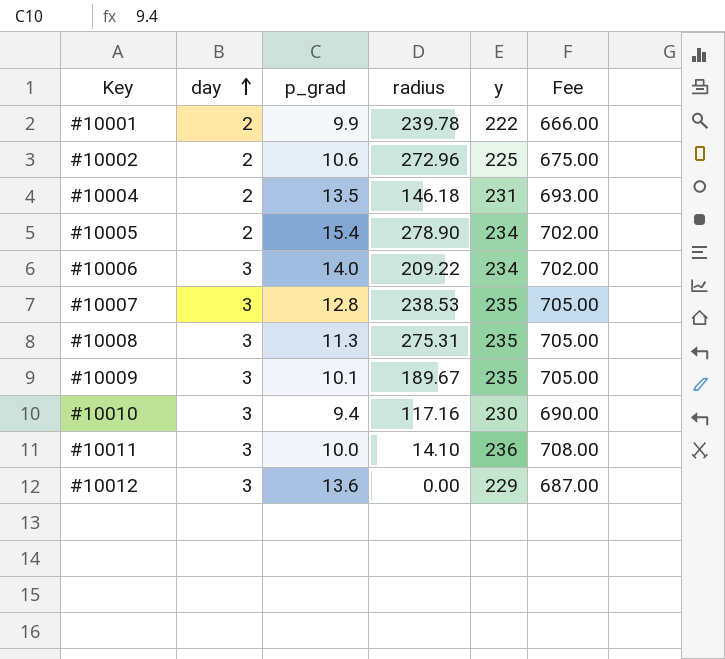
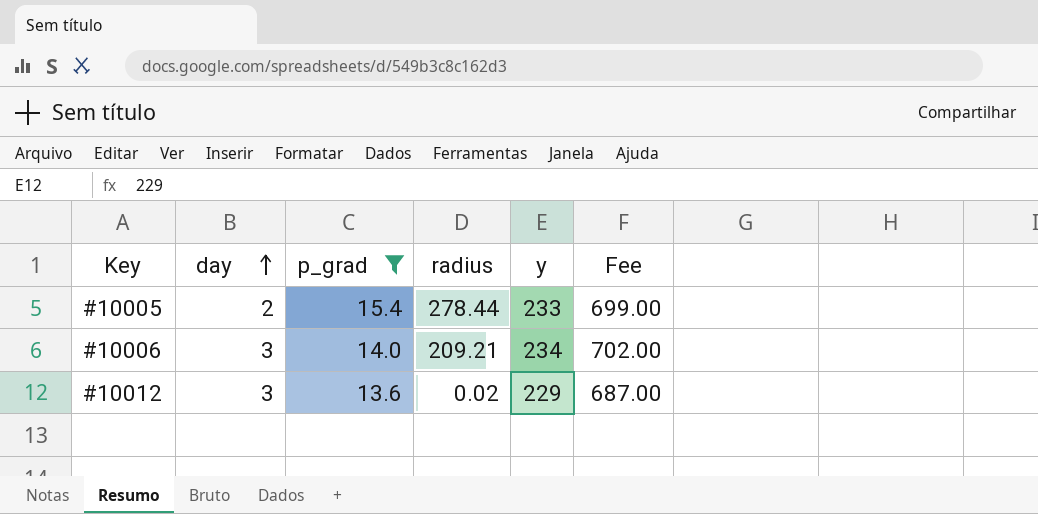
filter: none -> p_grad >= 13.6
#10005 | radius: 278.90 -> 278.44
#10005 | y: 234 -> 233
#10005 | Fee: 702.00 -> 699.00
#10006 | radius: 209.22 -> 209.21
#10012 | radius: 0.00 -> 0.02

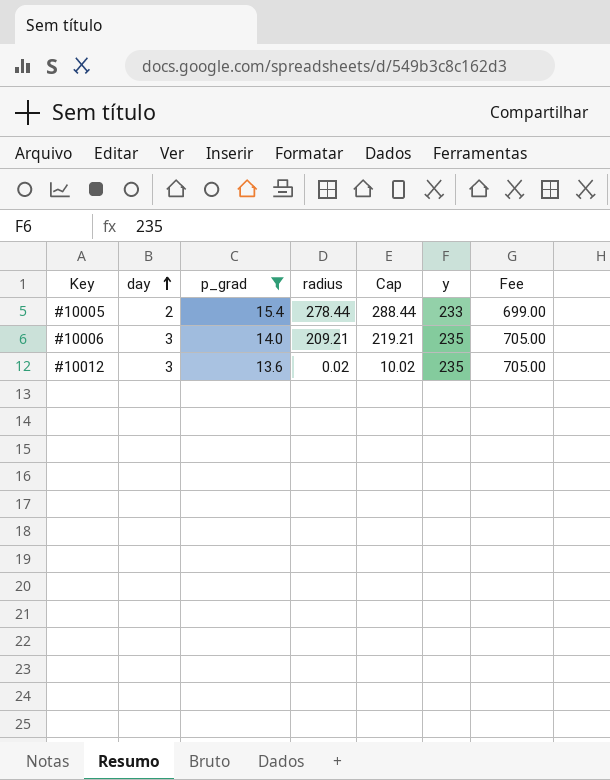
column Cap | formula: none -> [radius] + 10
#10006 | y: 234 -> 235
#10006 | Fee: 702.00 -> 705.00
#10012 | y: 229 -> 235
#10012 | Fee: 687.00 -> 705.00

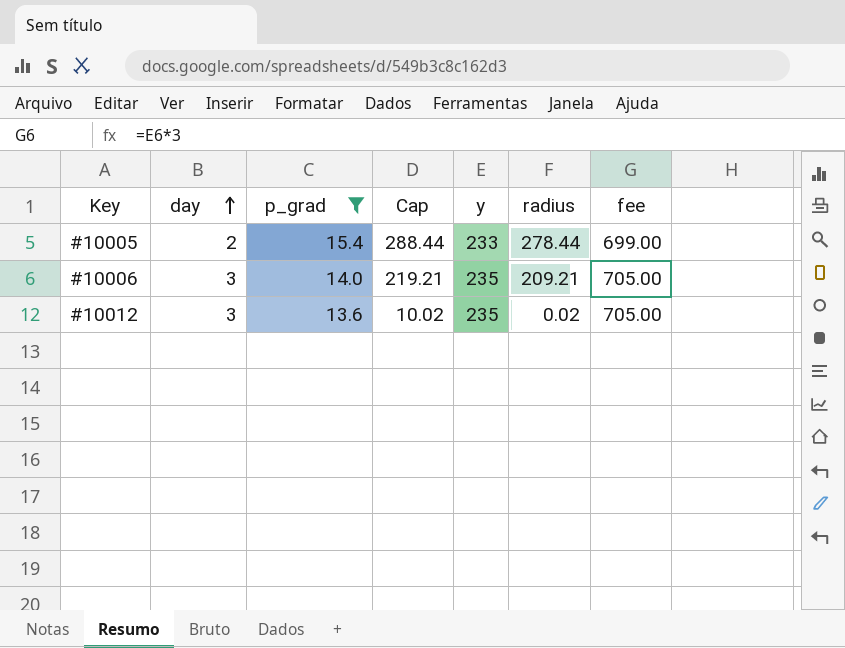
column radius | position: 4 -> 6
column name: Fee -> fee

